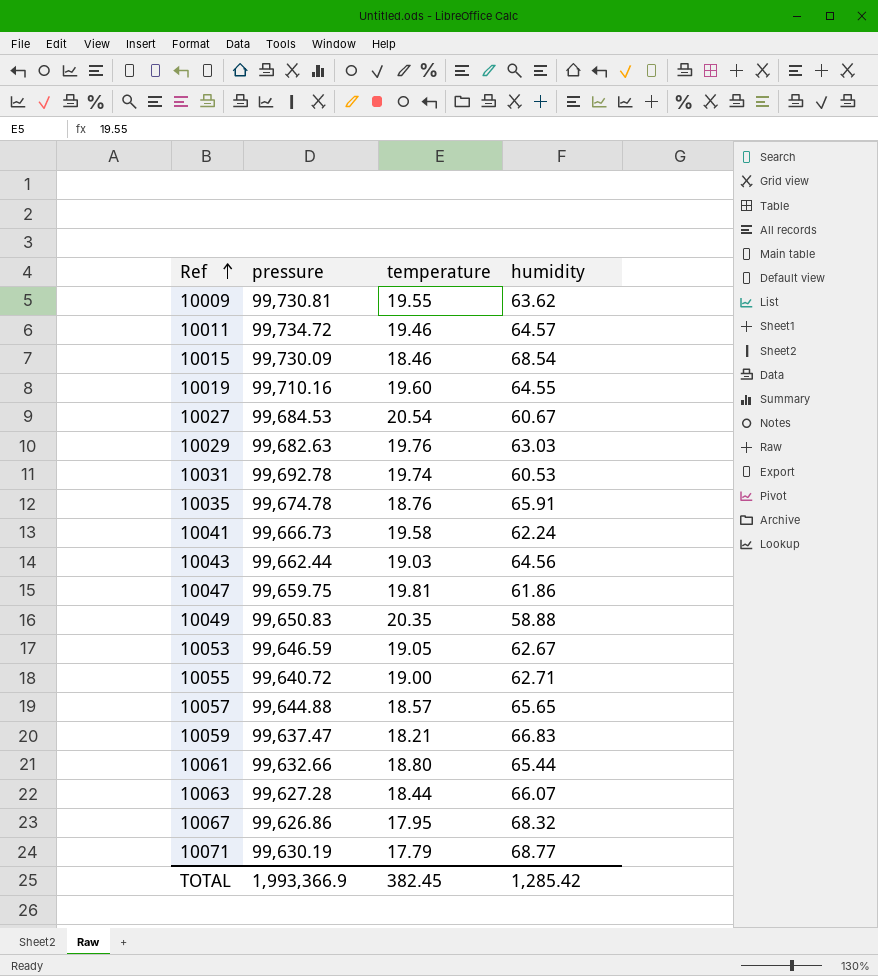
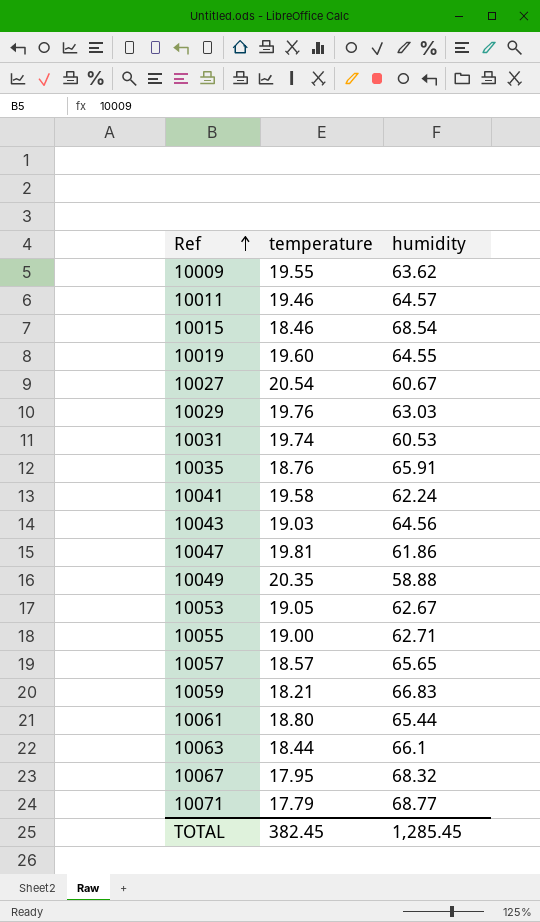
column pressure | position: 2 -> none
10063 | humidity: 66.07 -> 66.1
TOTAL | humidity: 1,285.42 -> 1,285.45

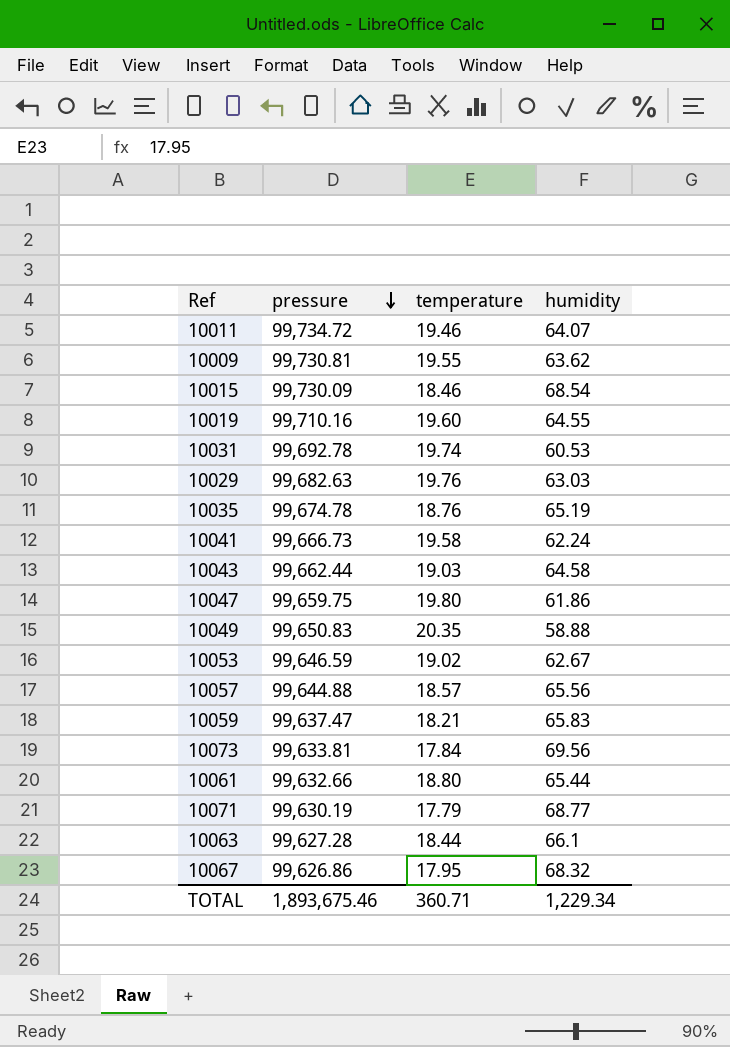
row order: Ref ascending -> pressure descending
column pressure | position: none -> 2
row 10027: 20.54 | 60.67 -> none
row 10055: 19.00 | 62.71 -> none
10011 | humidity: 64.57 -> 64.07
10035 | humidity: 65.91 -> 65.19
10043 | humidity: 64.56 -> 64.58
10047 | temperature: 19.81 -> 19.80
10053 | temperature: 19.05 -> 19.02
10057 | humidity: 65.65 -> 65.56
10059 | humidity: 66.83 -> 65.83
row 10073: none -> 99,633.81 | 17.84 | 69.56
TOTAL | temperature: 382.45 -> 360.71
TOTAL | humidity: 1,285.45 -> 1,229.34

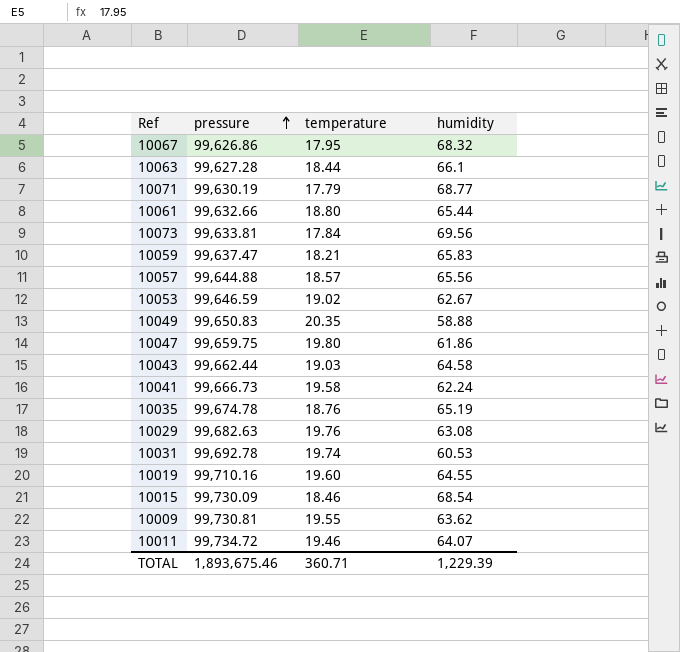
row order: pressure descending -> pressure ascending
10029 | humidity: 63.03 -> 63.08
TOTAL | humidity: 1,229.34 -> 1,229.39

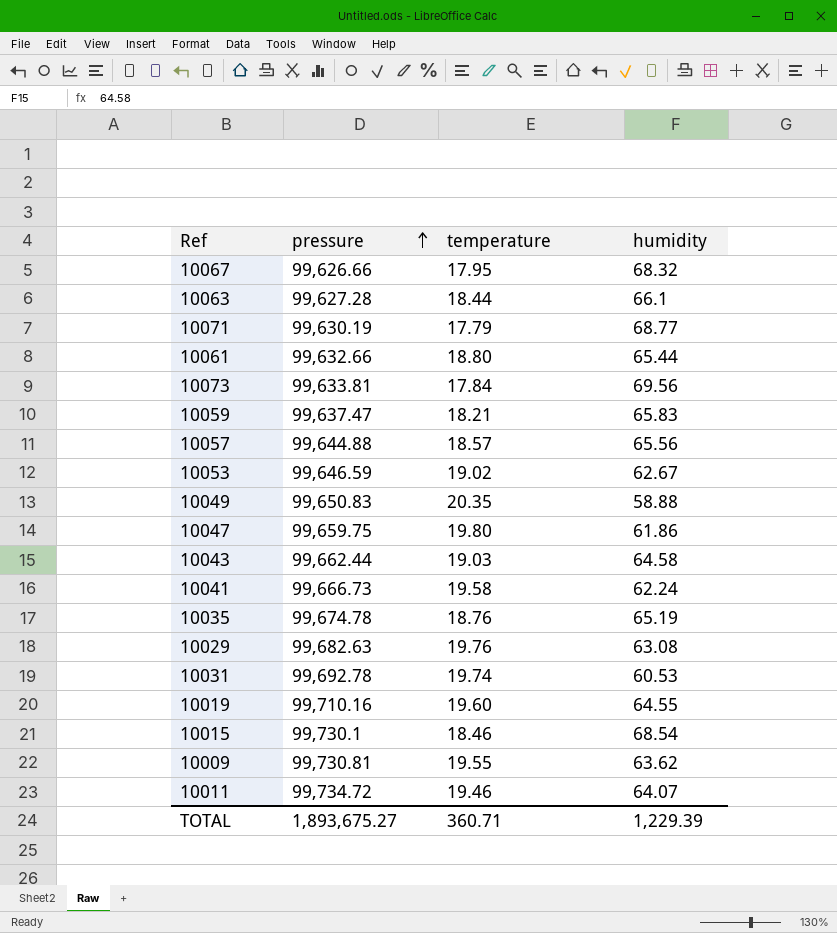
10067 | pressure: 99,626.86 -> 99,626.66
10015 | pressure: 99,730.09 -> 99,730.1
TOTAL | pressure: 1,893,675.46 -> 1,893,675.27

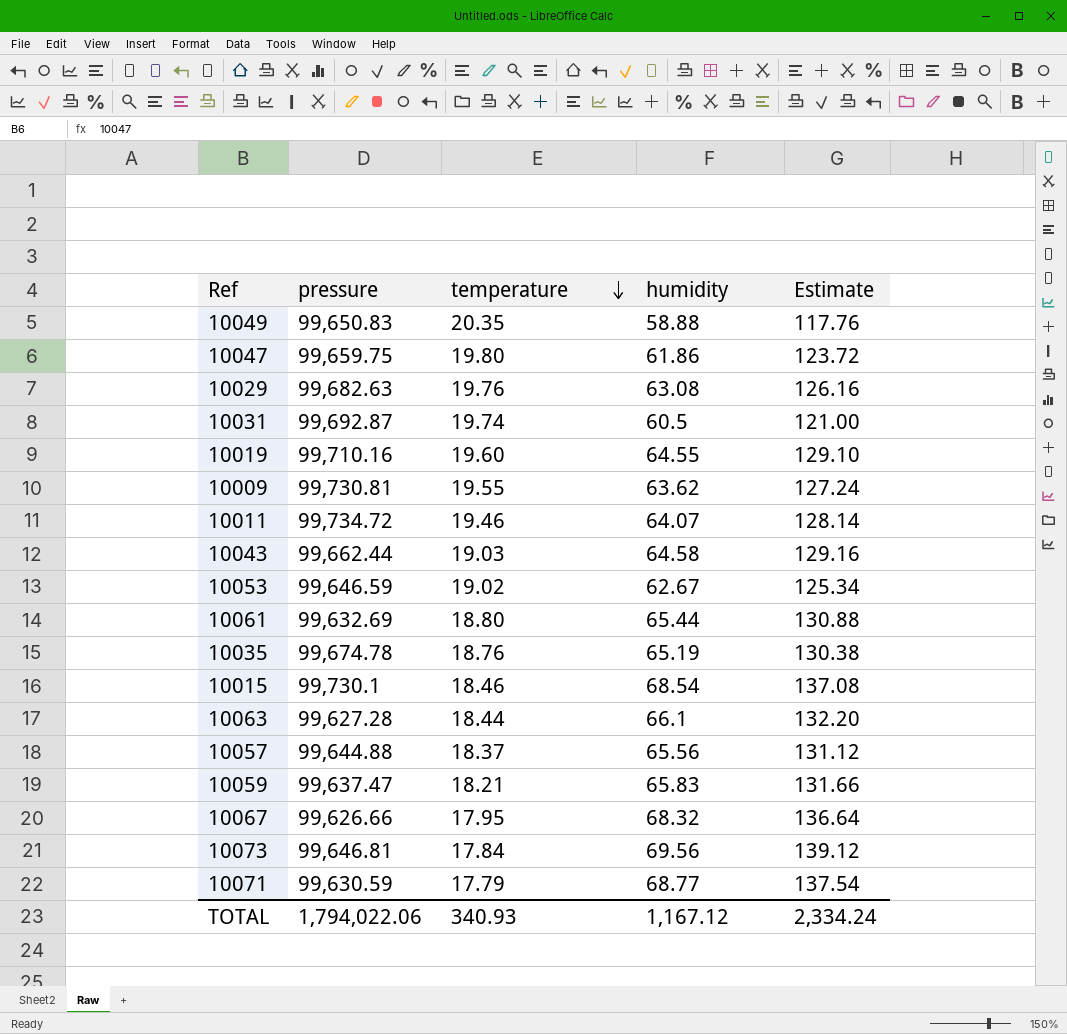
row order: pressure ascending -> temperature descending
column Estimate | formula: none -> [humidity] * 2
row 10041: 99,666.73 | 19.58 | 62.24 -> none
10031 | pressure: 99,692.78 -> 99,692.87
10031 | humidity: 60.53 -> 60.5
10061 | pressure: 99,632.66 -> 99,632.69
10057 | temperature: 18.57 -> 18.37
10073 | pressure: 99,633.81 -> 99,646.81
10071 | pressure: 99,630.19 -> 99,630.59
TOTAL | pressure: 1,893,675.27 -> 1,794,022.06
TOTAL | temperature: 360.71 -> 340.93
TOTAL | humidity: 1,229.39 -> 1,167.12

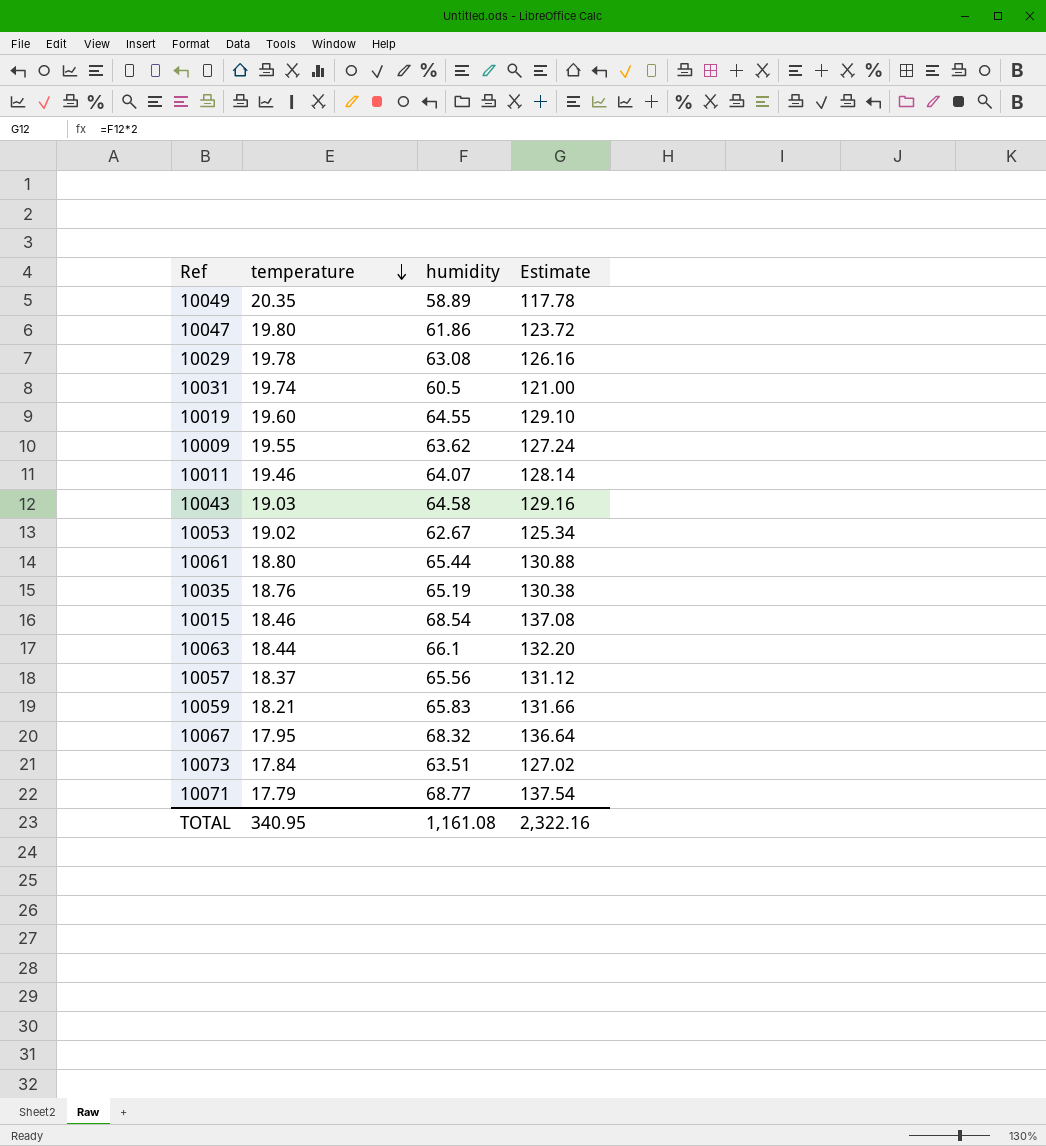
column pressure | position: 2 -> none
10049 | humidity: 58.88 -> 58.89
10049 | Estimate: 117.76 -> 117.78
10029 | temperature: 19.76 -> 19.78
10073 | humidity: 69.56 -> 63.51
10073 | Estimate: 139.12 -> 127.02
TOTAL | temperature: 340.93 -> 340.95
TOTAL | humidity: 1,167.12 -> 1,161.08
TOTAL | Estimate: 2,334.24 -> 2,322.16

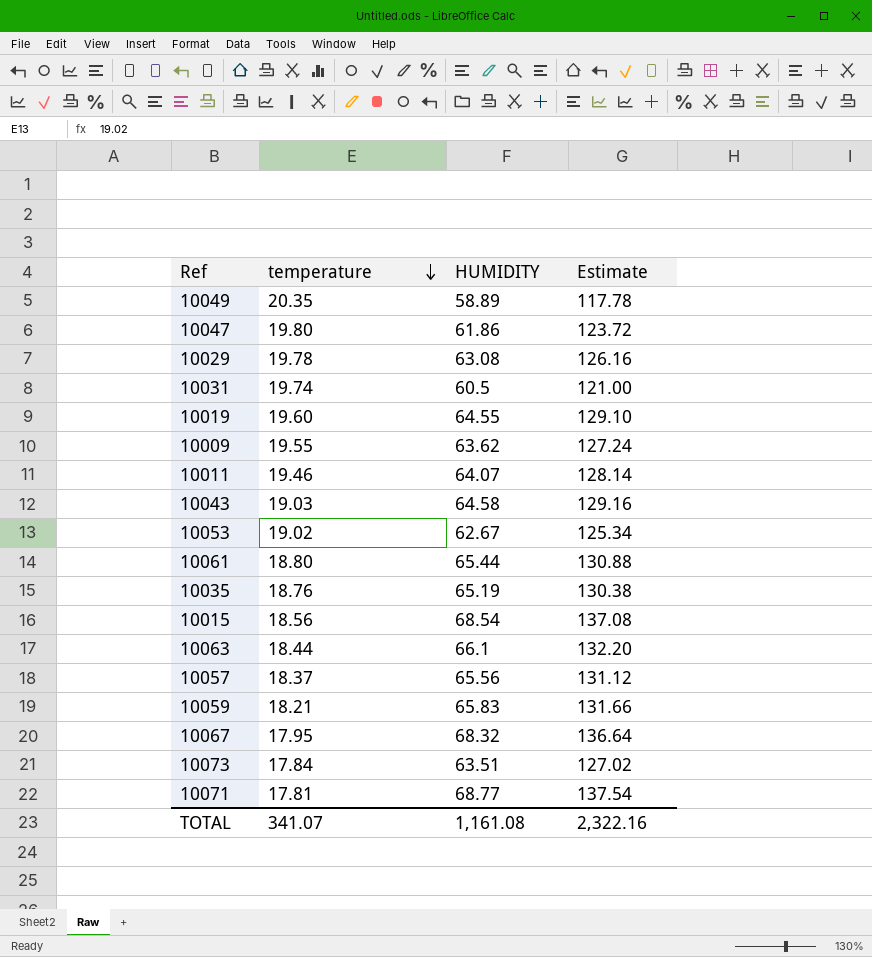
column name: humidity -> HUMIDITY
10015 | temperature: 18.46 -> 18.56
10071 | temperature: 17.79 -> 17.81
TOTAL | temperature: 340.95 -> 341.07

